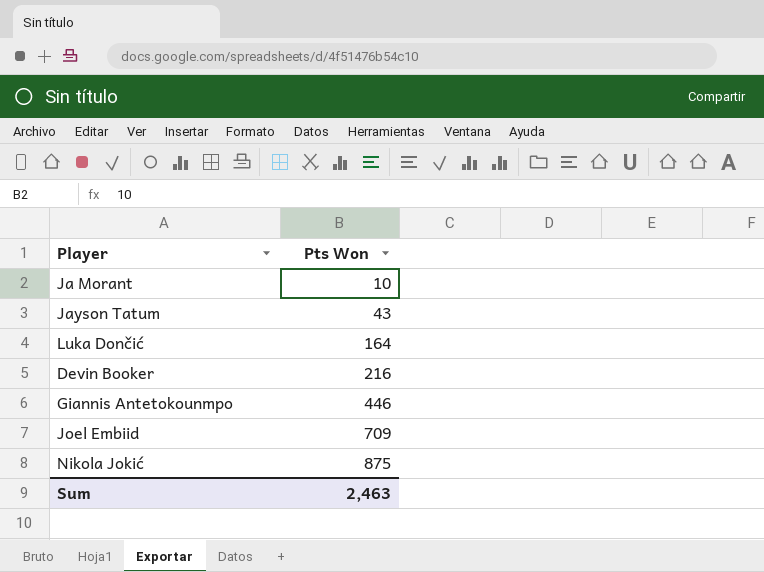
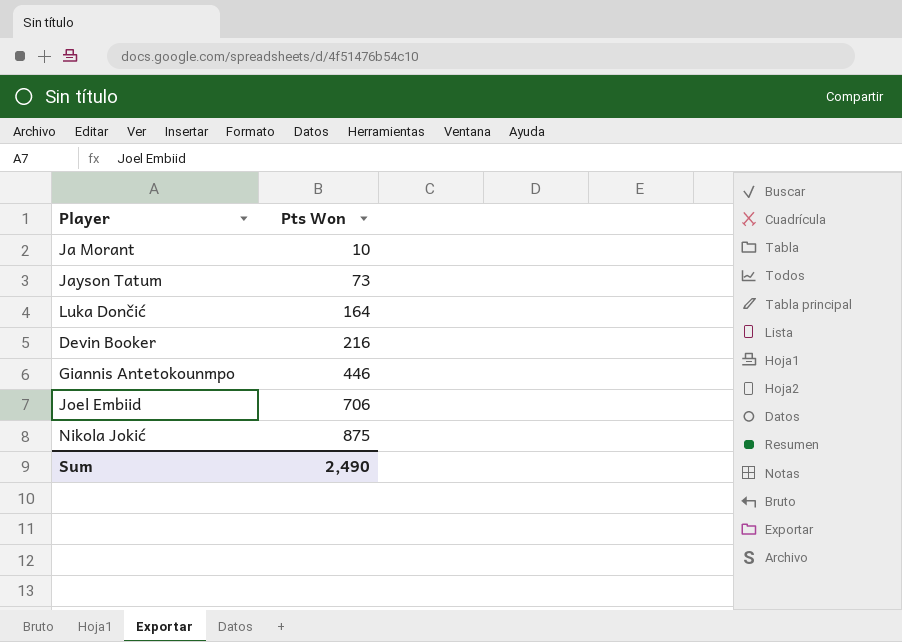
Jayson Tatum | Pts Won: 43 -> 73
Joel Embiid | Pts Won: 709 -> 706
Sum | Pts Won: 2,463 -> 2,490

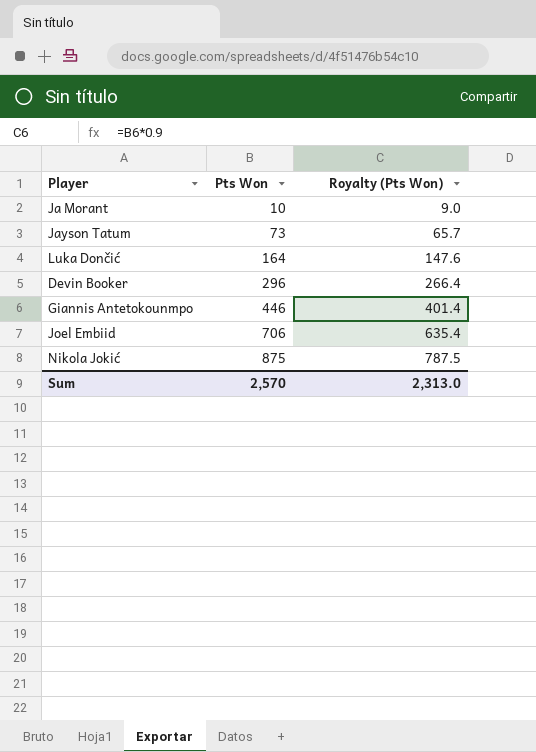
column Royalty (Pts Won) | formula: none -> [Pts Won] * 0.9
Devin Booker | Pts Won: 216 -> 296
Sum | Pts Won: 2,490 -> 2,570

